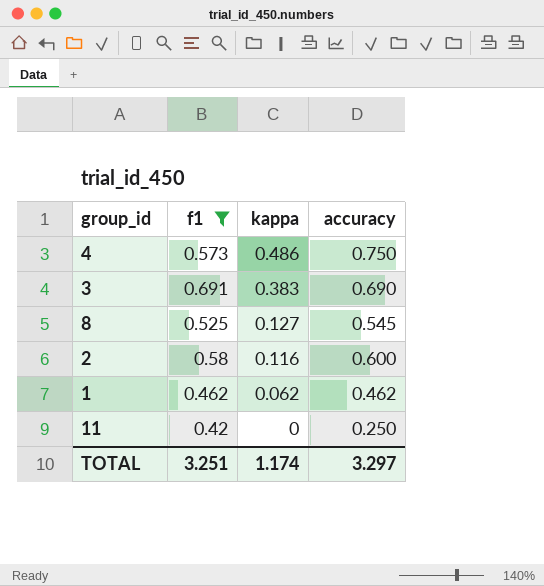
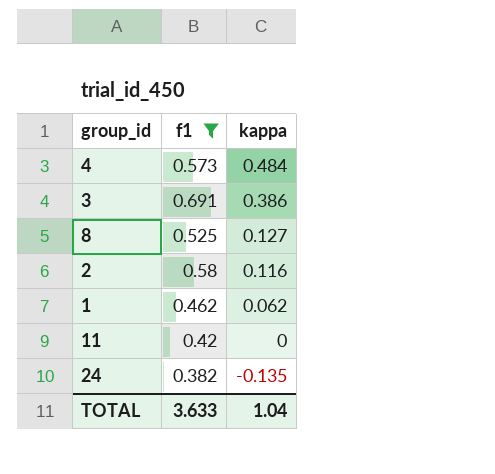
column accuracy | position: 4 -> none
4 | kappa: 0.486 -> 0.484
3 | kappa: 0.383 -> 0.386
row 24: none -> 0.382 | -0.135
TOTAL | f1: 3.251 -> 3.633
TOTAL | kappa: 1.174 -> 1.04

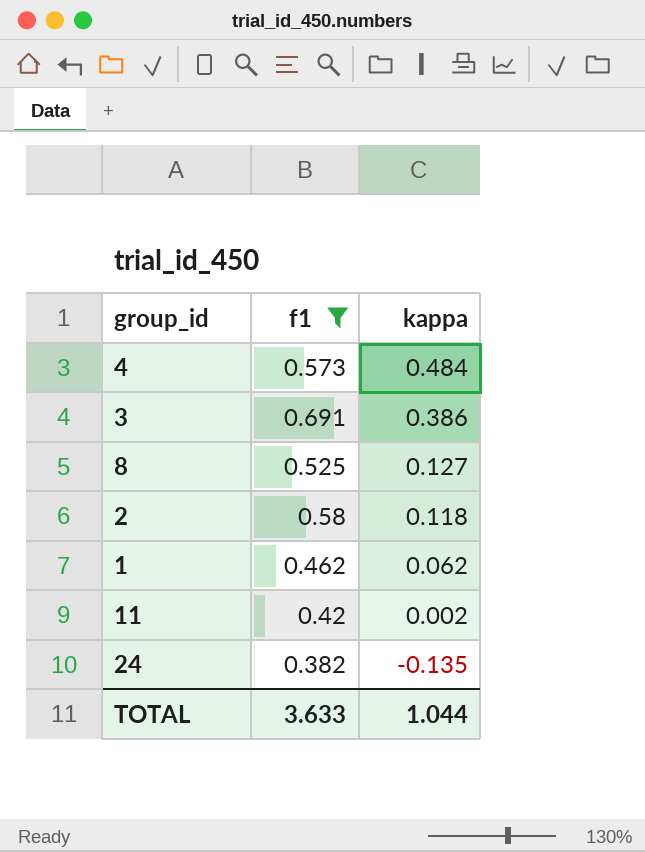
2 | kappa: 0.116 -> 0.118
11 | kappa: 0 -> 0.002
TOTAL | kappa: 1.04 -> 1.044

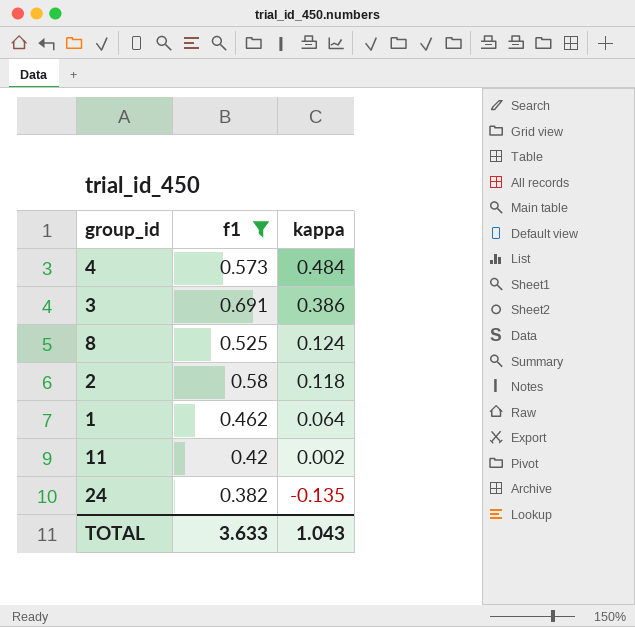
8 | kappa: 0.127 -> 0.124
1 | kappa: 0.062 -> 0.064
TOTAL | kappa: 1.044 -> 1.043

